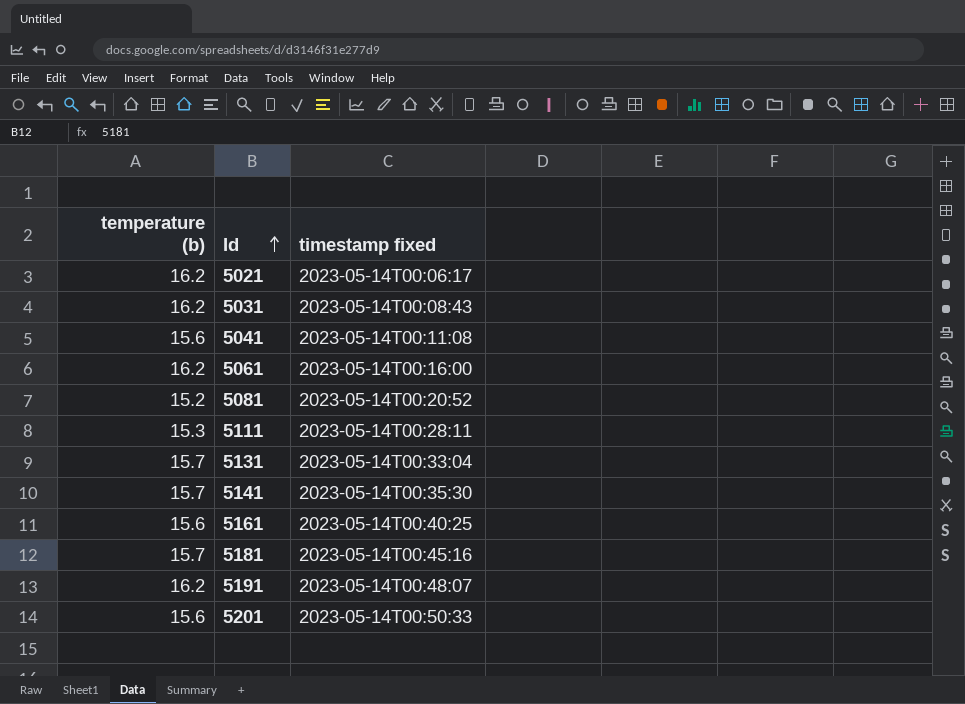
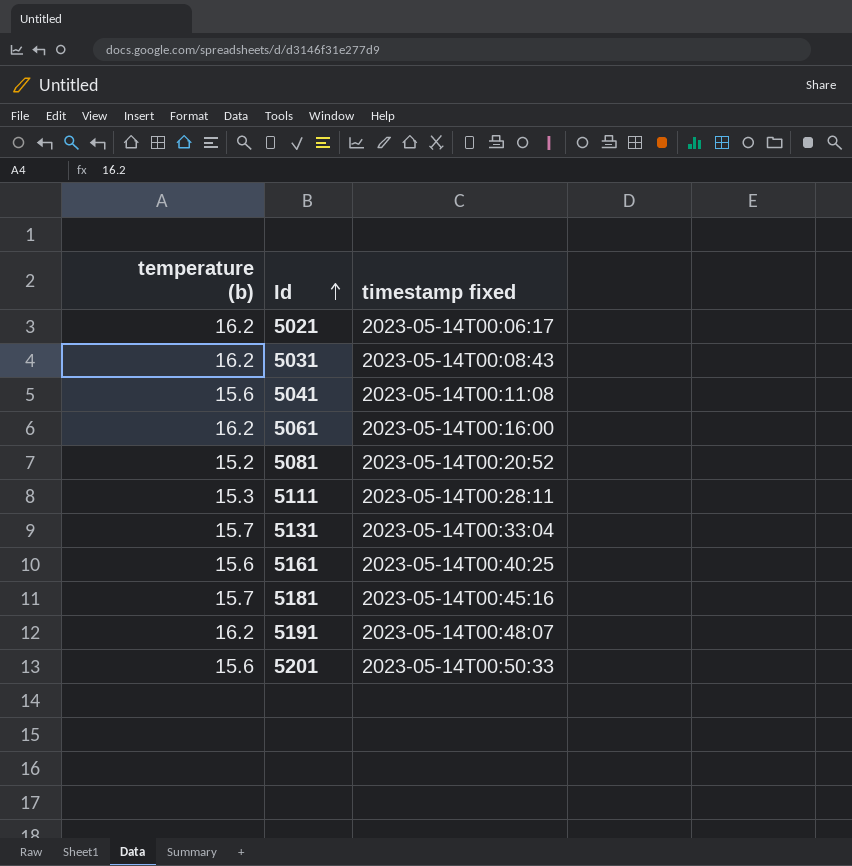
row 5141: 15.7 | 2023-05-14T00:35:30 -> none

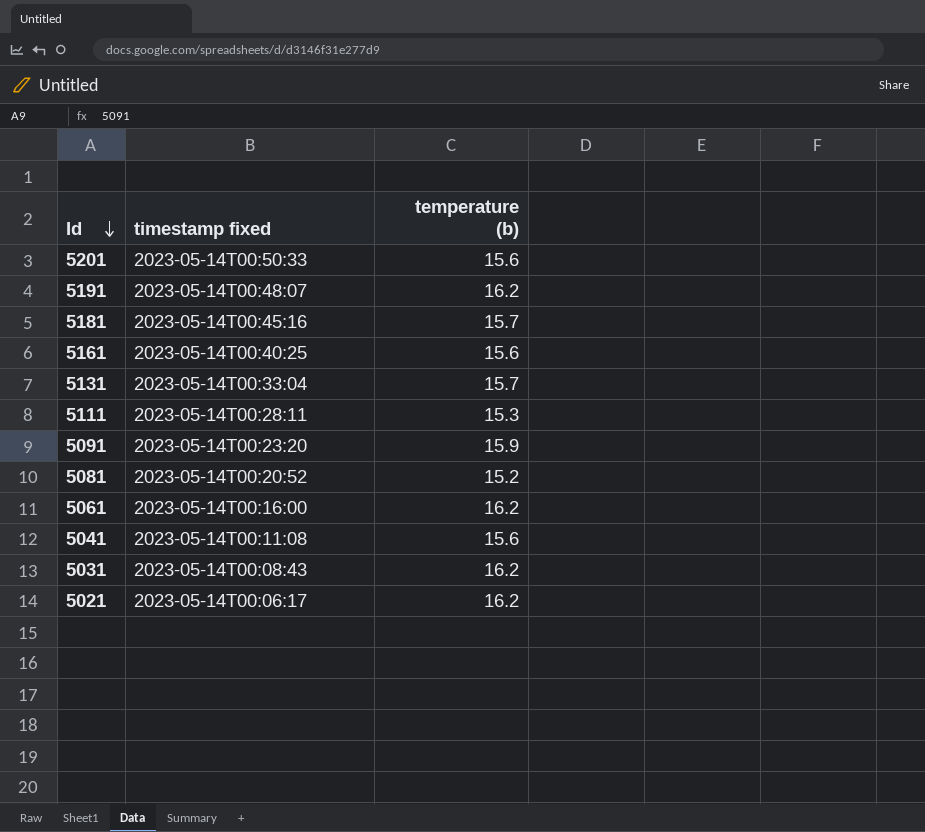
row order: Id ascending -> Id descending
column temperature (b) | position: 1 -> 3
row 5091: none -> 2023-05-14T00:23:20 | 15.9

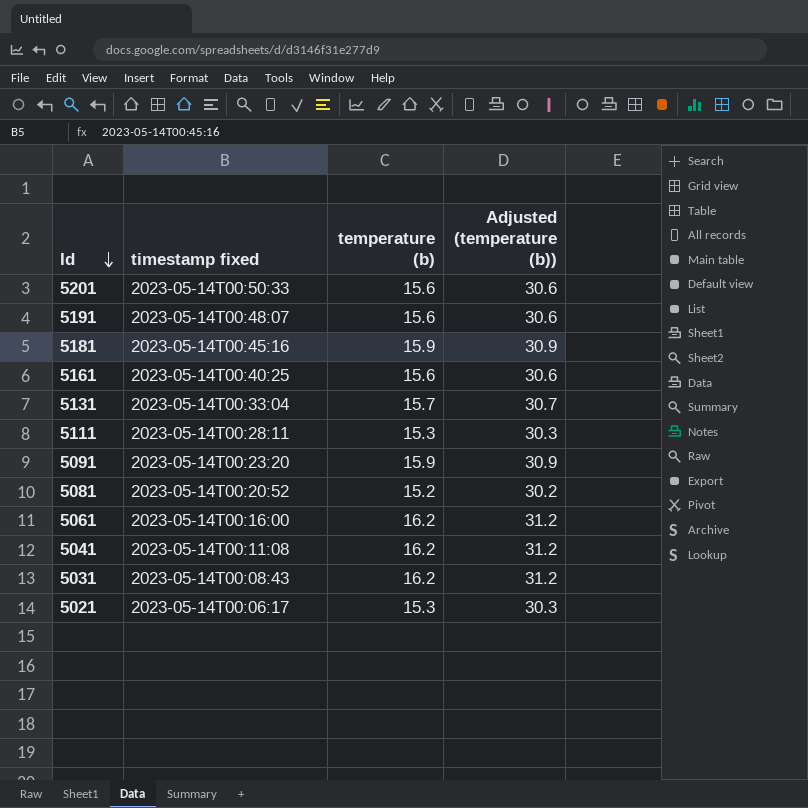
column Adjusted (temperature (b)) | formula: none -> [temperature (b)] + 15
5191 | temperature (b): 16.2 -> 15.6
5181 | temperature (b): 15.7 -> 15.9
5041 | temperature (b): 15.6 -> 16.2
5021 | temperature (b): 16.2 -> 15.3

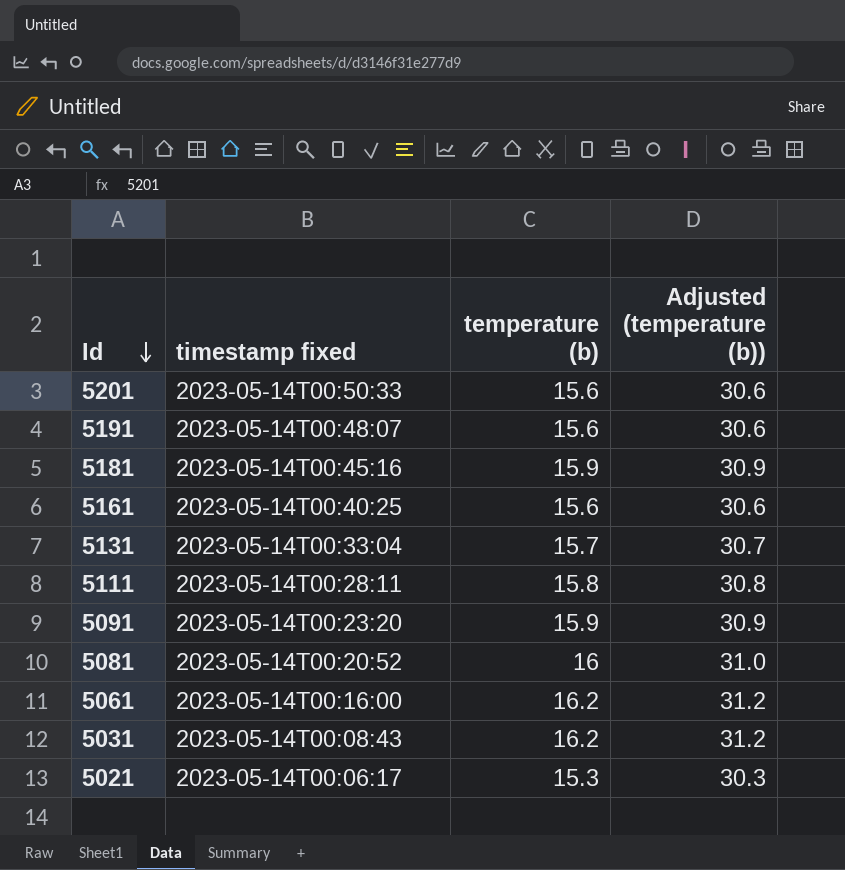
row 5041: 2023-05-14T00:11:08 | 16.2 | 31.2 -> none
5111 | temperature (b): 15.3 -> 15.8
5111 | Adjusted (temperature (b)): 30.3 -> 30.8
5081 | temperature (b): 15.2 -> 16
5081 | Adjusted (temperature (b)): 30.2 -> 31.0

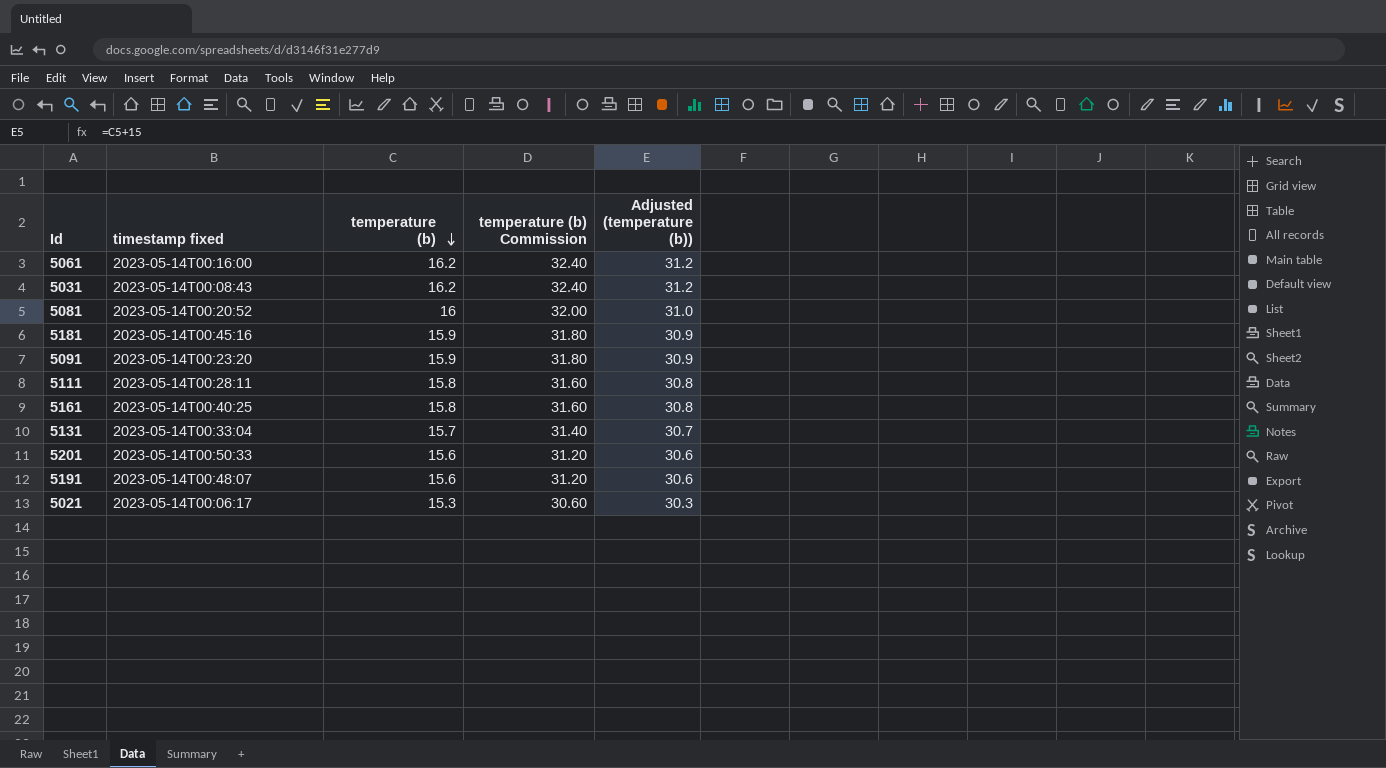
row order: Id descending -> temperature (b) descending
column temperature (b) Commission | formula: none -> [temperature (b)] * 2
5161 | temperature (b): 15.6 -> 15.8
5161 | Adjusted (temperature (b)): 30.6 -> 30.8

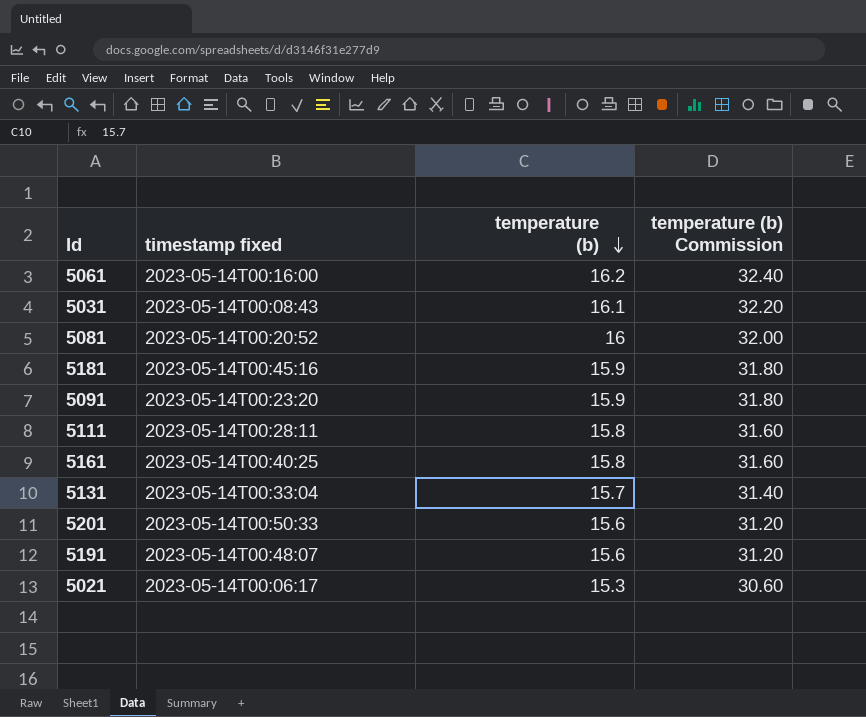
column Adjusted (temperature (b)) | formula: [temperature (b)] + 15 -> none
5031 | temperature (b): 16.2 -> 16.1
5031 | temperature (b) Commission: 32.40 -> 32.20

